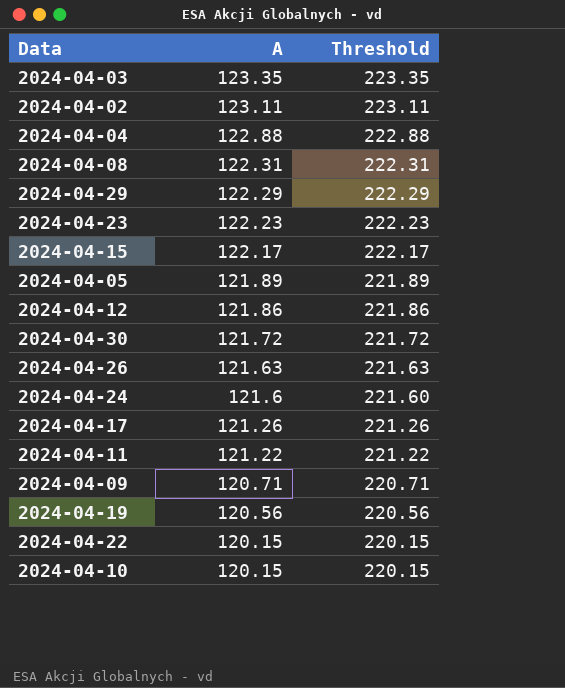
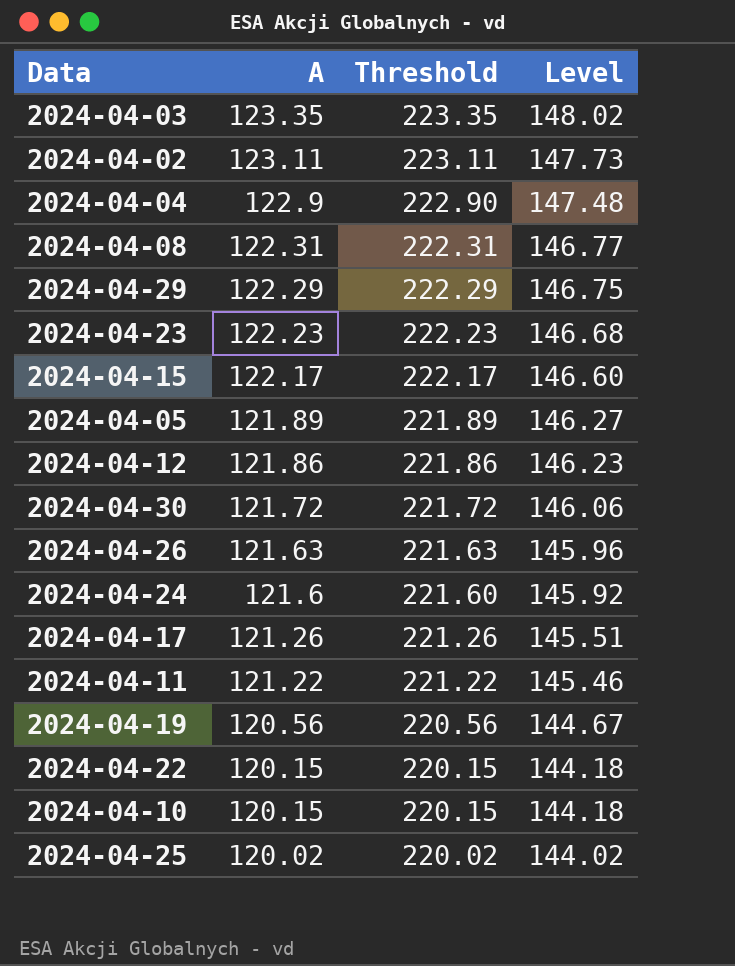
column Level | formula: none -> [A] * 1.2
row 2024-04-09: 120.71 | 220.71 -> none
2024-04-04 | A: 122.88 -> 122.9
2024-04-04 | Threshold: 222.88 -> 222.90
row 2024-04-25: none -> 120.02 | 220.02 | 144.02

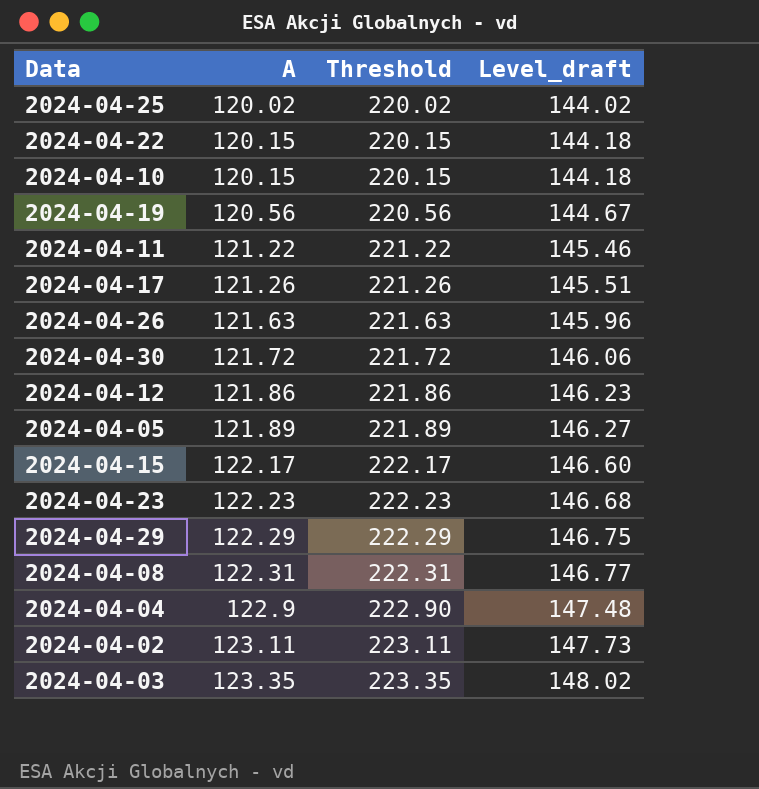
row order: A descending -> A ascending
column name: Level -> Level_draft
row 2024-04-24: 121.6 | 221.60 | 145.92 -> none

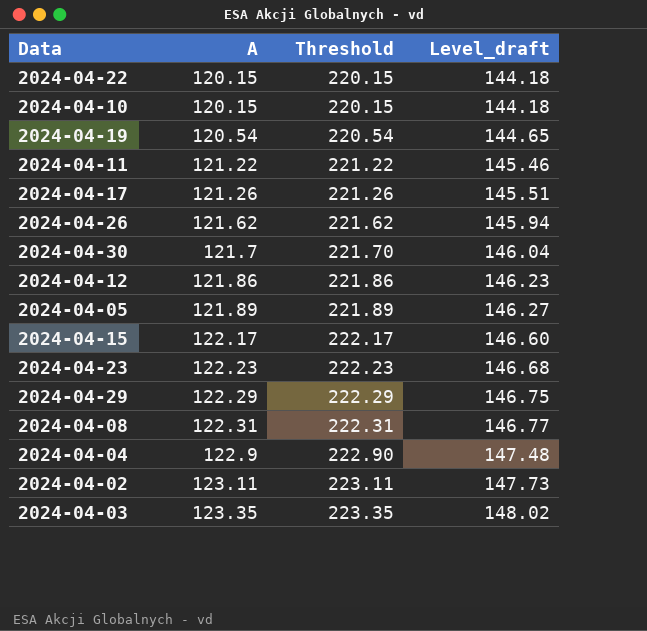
row 2024-04-25: 120.02 | 220.02 | 144.02 -> none
2024-04-19 | A: 120.56 -> 120.54
2024-04-19 | Threshold: 220.56 -> 220.54
2024-04-19 | Level_draft: 144.67 -> 144.65
2024-04-26 | A: 121.63 -> 121.62
2024-04-26 | Threshold: 221.63 -> 221.62
2024-04-26 | Level_draft: 145.96 -> 145.94
2024-04-30 | A: 121.72 -> 121.7
2024-04-30 | Threshold: 221.72 -> 221.70
2024-04-30 | Level_draft: 146.06 -> 146.04

